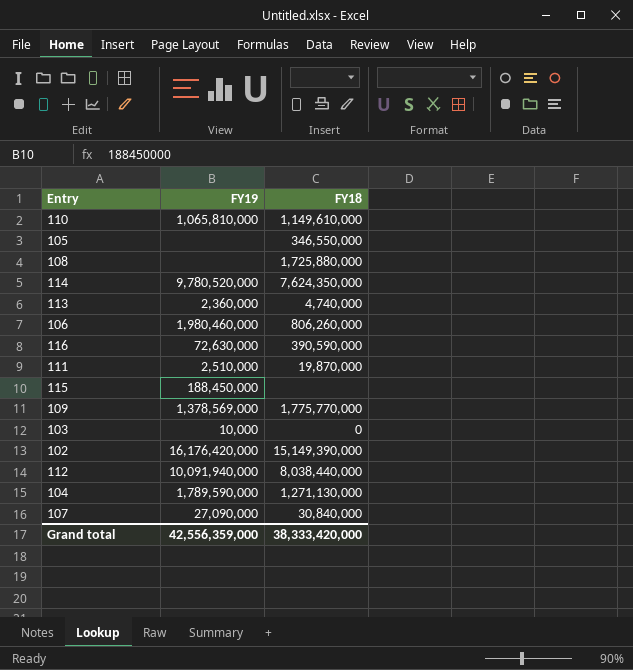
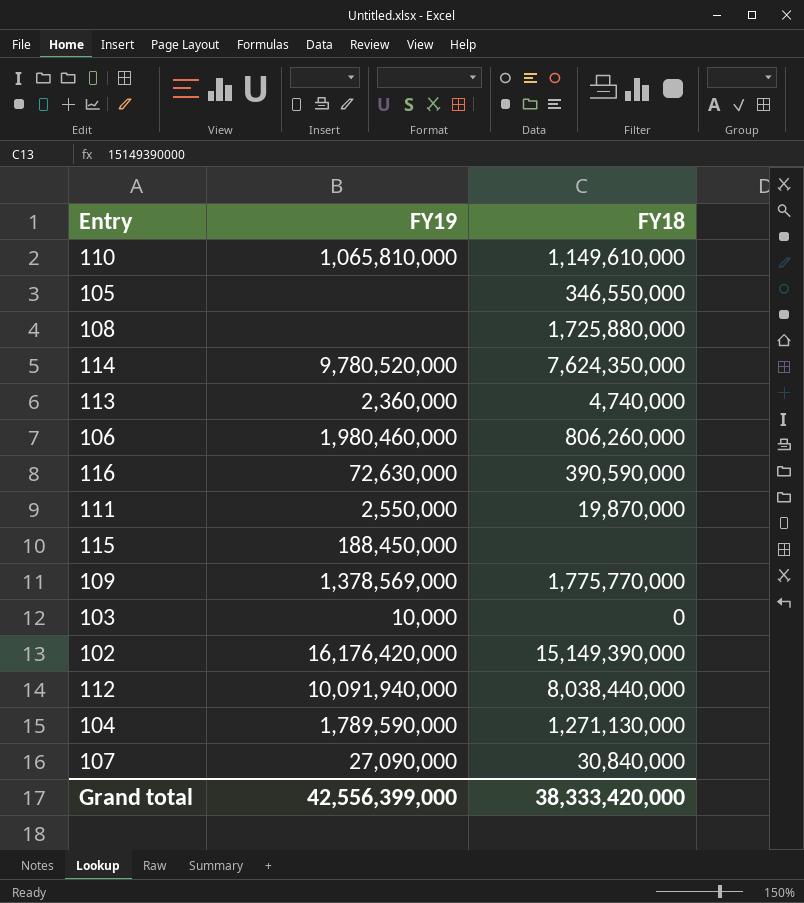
111 | FY19: 2,510,000 -> 2,550,000
Grand total | FY19: 42,556,359,000 -> 42,556,399,000

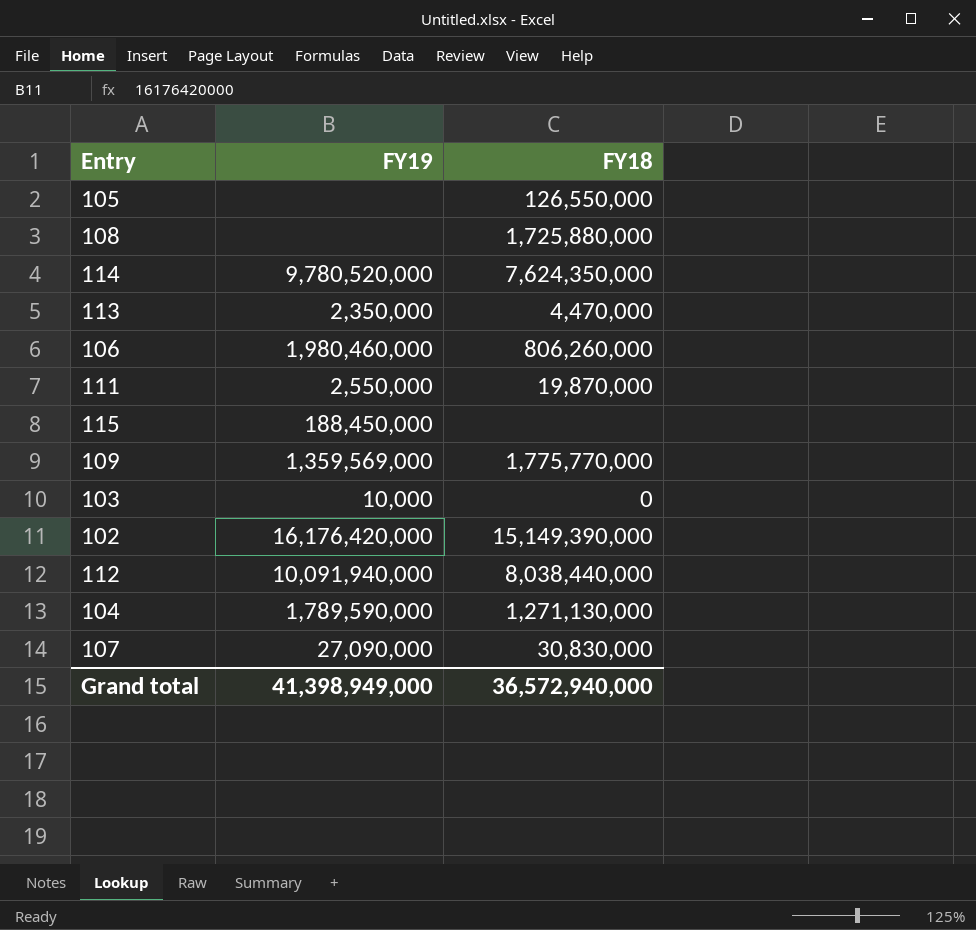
row 110: 1,065,810,000 | 1,149,610,000 -> none
row 116: 72,630,000 | 390,590,000 -> none
105 | FY18: 346,550,000 -> 126,550,000
113 | FY19: 2,360,000 -> 2,350,000
113 | FY18: 4,740,000 -> 4,470,000
109 | FY19: 1,378,569,000 -> 1,359,569,000
107 | FY18: 30,840,000 -> 30,830,000
Grand total | FY19: 42,556,399,000 -> 41,398,949,000
Grand total | FY18: 38,333,420,000 -> 36,572,940,000

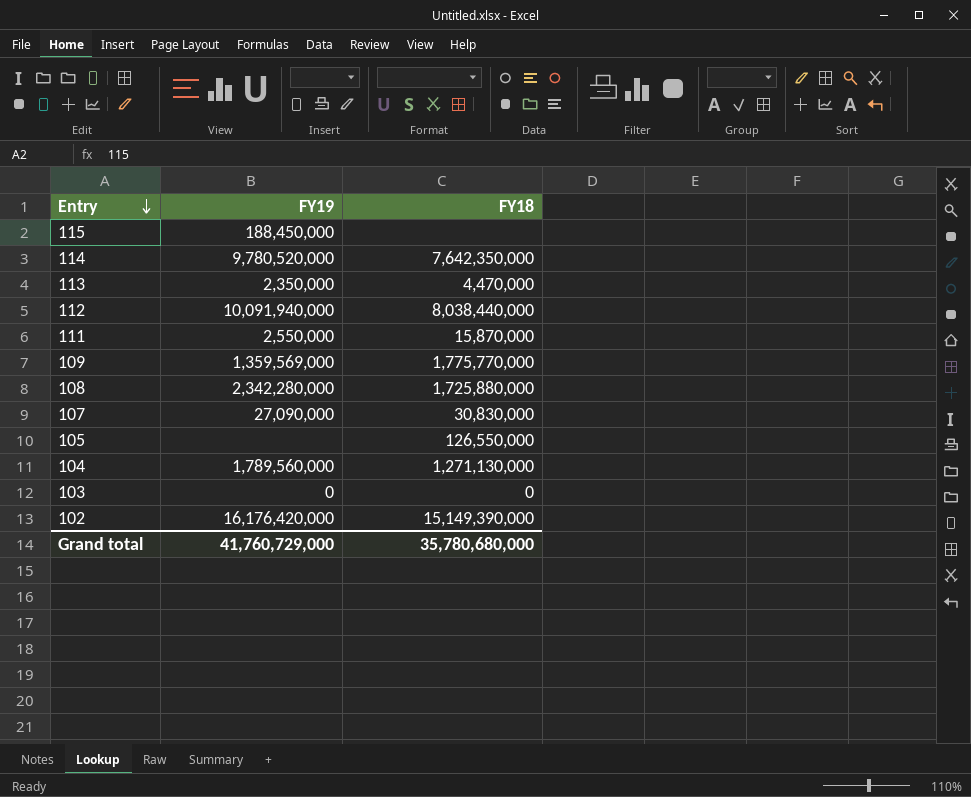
row order: none -> Entry descending
row 106: 1,980,460,000 | 806,260,000 -> none
114 | FY18: 7,624,350,000 -> 7,642,350,000
111 | FY18: 19,870,000 -> 15,870,000
108 | FY19: none -> 2,342,280,000
104 | FY19: 1,789,590,000 -> 1,789,560,000
103 | FY19: 10,000 -> 0
Grand total | FY19: 41,398,949,000 -> 41,760,729,000
Grand total | FY18: 36,572,940,000 -> 35,780,680,000

